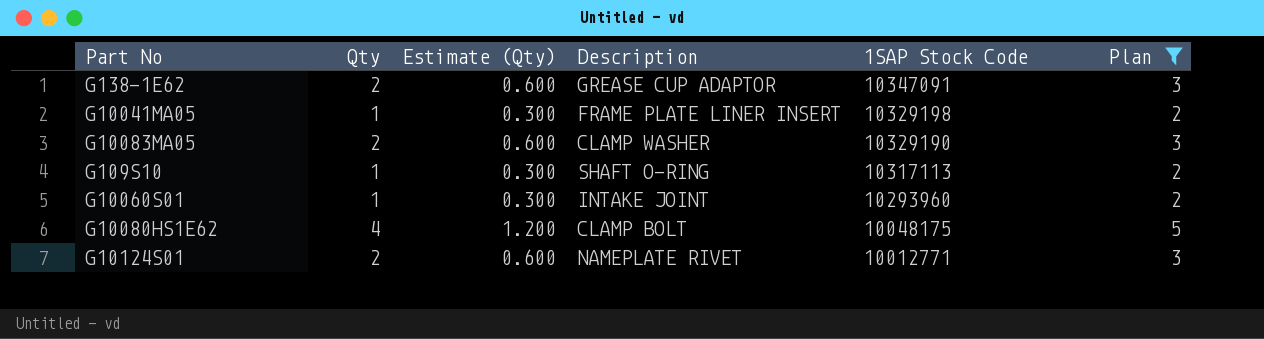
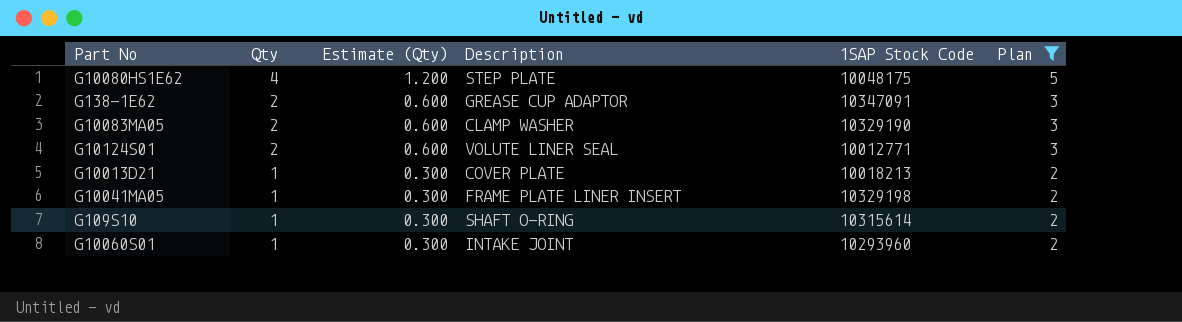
row order: 1SAP Stock Code descending -> Qty descending
G10080HS1E62 | Description: CLAMP BOLT -> STEP PLATE
G10124S01 | Description: NAMEPLATE RIVET -> VOLUTE LINER SEAL
row G10013D21: none -> 1 | 0.300 | COVER PLATE | 10018213 | 2
G109S10 | 1SAP Stock Code: 10317113 -> 10315614

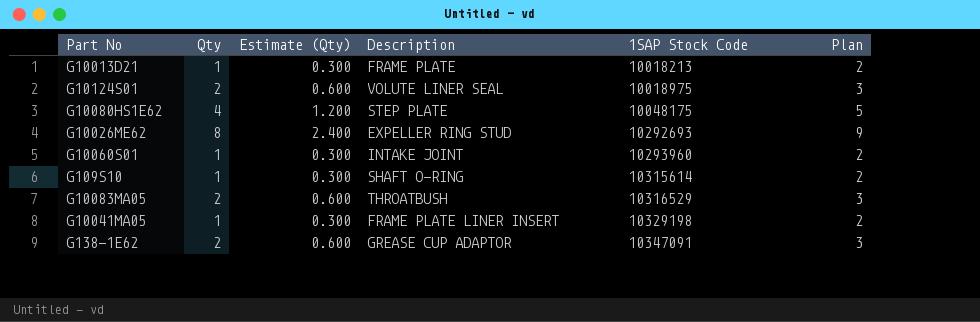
filter: Plan != 9 -> none
row order: Qty descending -> 1SAP Stock Code ascending
G10013D21 | Description: COVER PLATE -> FRAME PLATE
G10124S01 | 1SAP Stock Code: 10012771 -> 10018975
G10083MA05 | Description: CLAMP WASHER -> THROATBUSH
G10083MA05 | 1SAP Stock Code: 10329190 -> 10316529

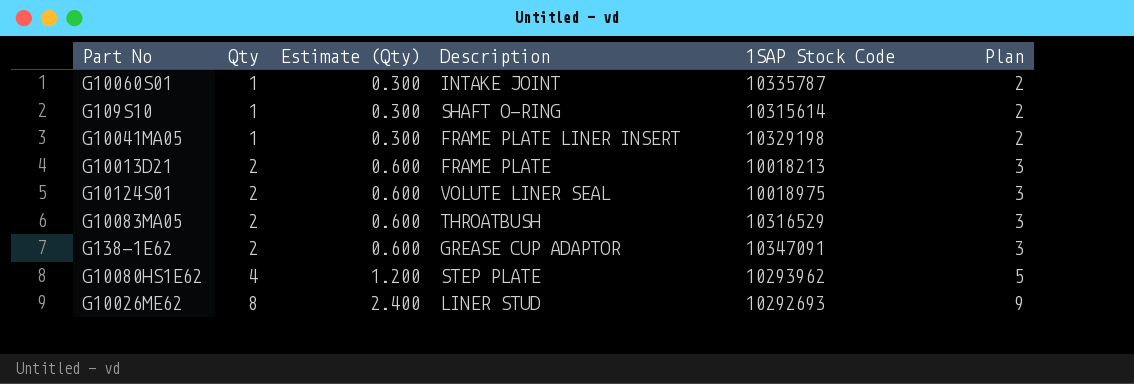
row order: 1SAP Stock Code ascending -> Qty ascending
G10060S01 | 1SAP Stock Code: 10293960 -> 10335787
G10013D21 | Qty: 1 -> 2
G10013D21 | Estimate (Qty): 0.300 -> 0.600
G10013D21 | Plan: 2 -> 3
G10080HS1E62 | 1SAP Stock Code: 10048175 -> 10293962
G10026ME62 | Description: EXPELLER RING STUD -> LINER STUD

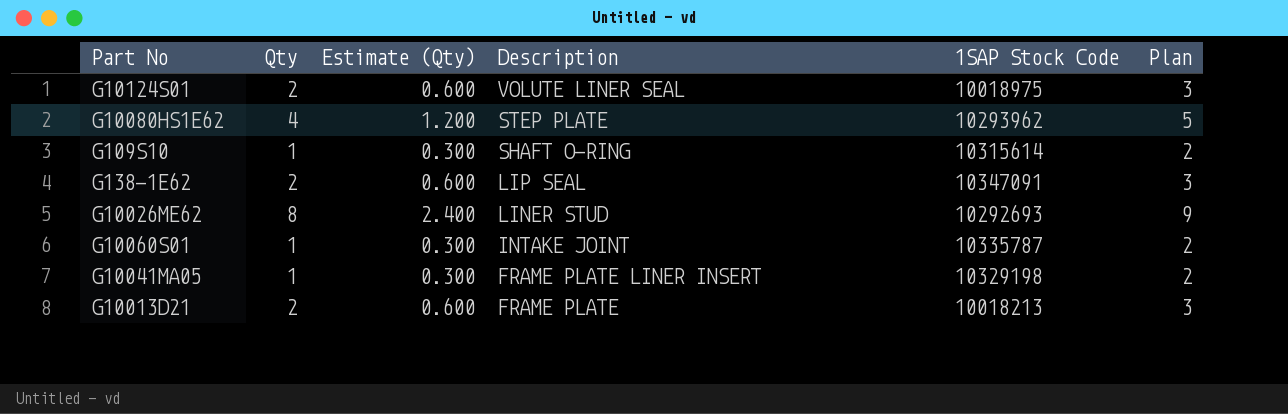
row order: Qty ascending -> Description descending
row G10083MA05: 2 | 0.600 | THROATBUSH | 10316529 | 3 -> none
G138-1E62 | Description: GREASE CUP ADAPTOR -> LIP SEAL

